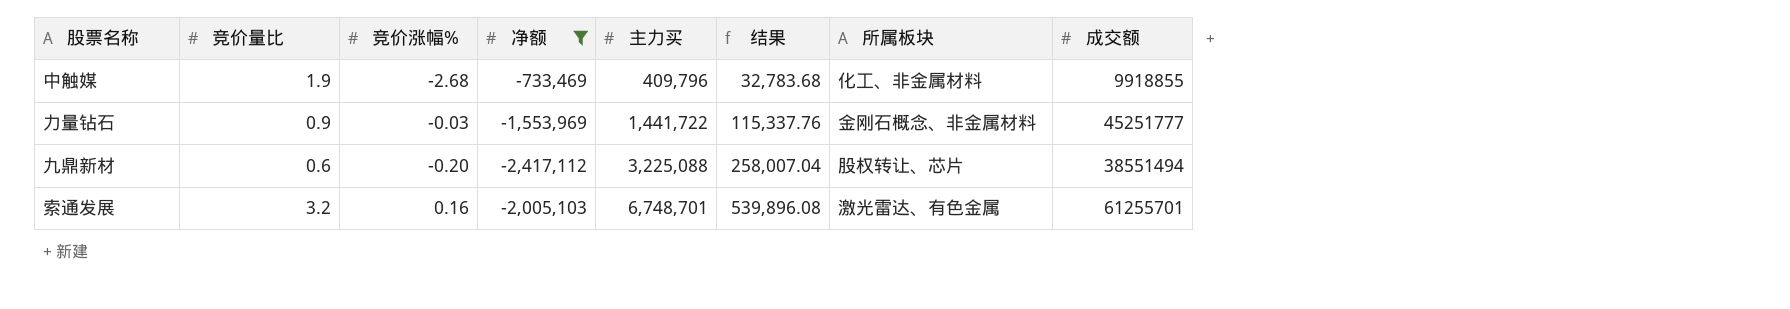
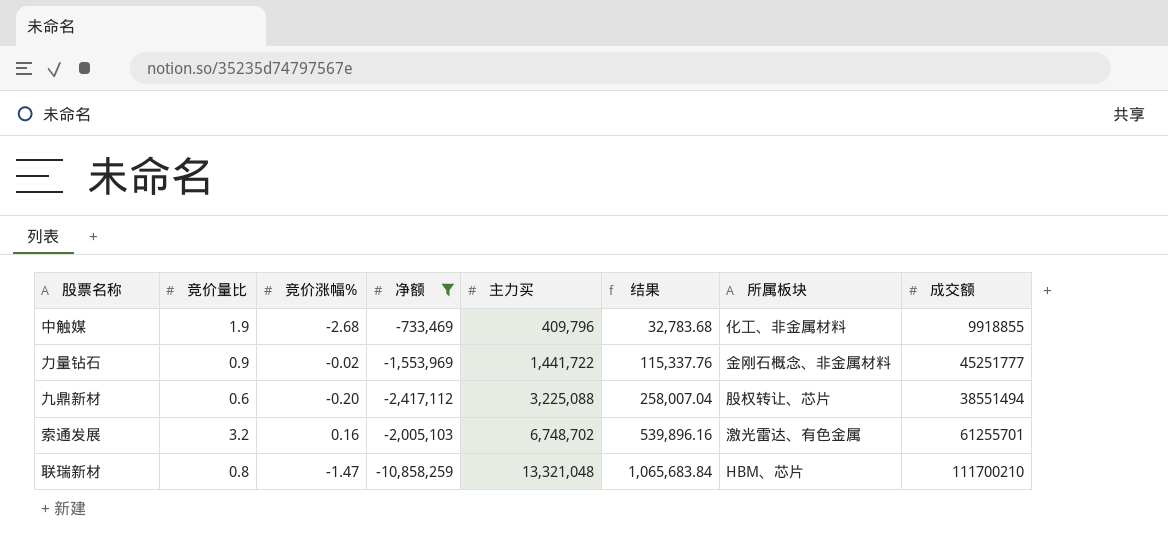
力量钻石 | 竞价涨幅%: -0.03 -> -0.02
索通发展 | 主力买: 6,748,701 -> 6,748,702
索通发展 | 结果: 539,896.08 -> 539,896.16
row 联瑞新材: none -> 0.8 | -1.47 | -10,858,259 | 13,321,048 | 1,065,683.84 | HBM、芯片 | 111700210

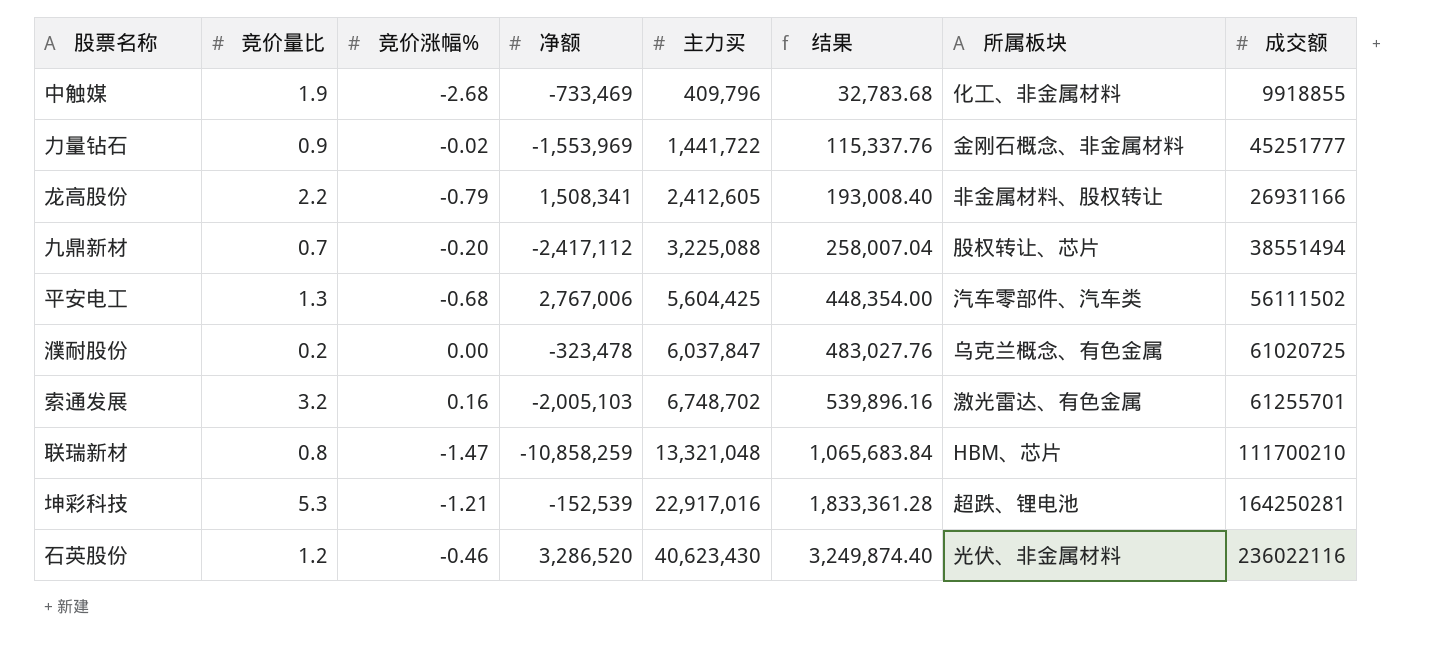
filter: 净额 <= -733,469 -> none
九鼎新材 | 竞价量比: 0.6 -> 0.7

